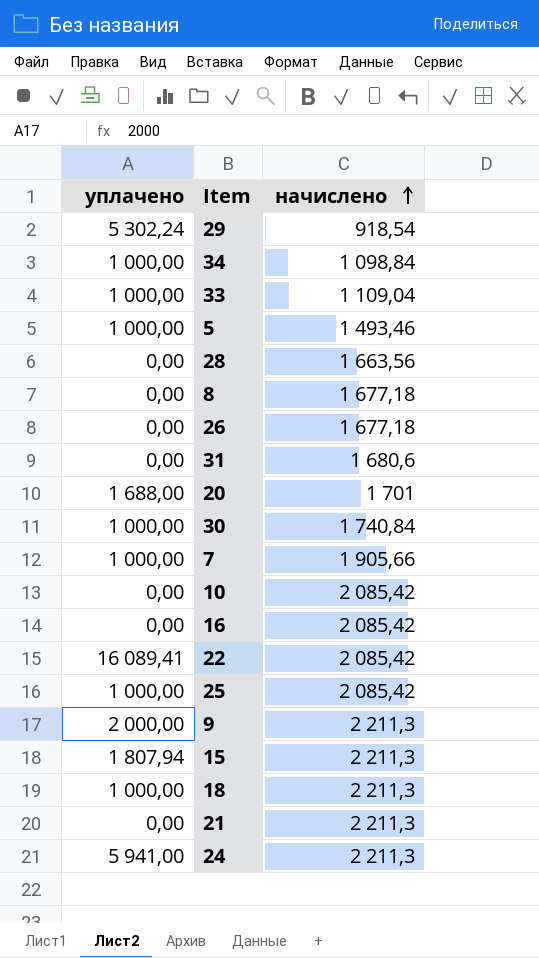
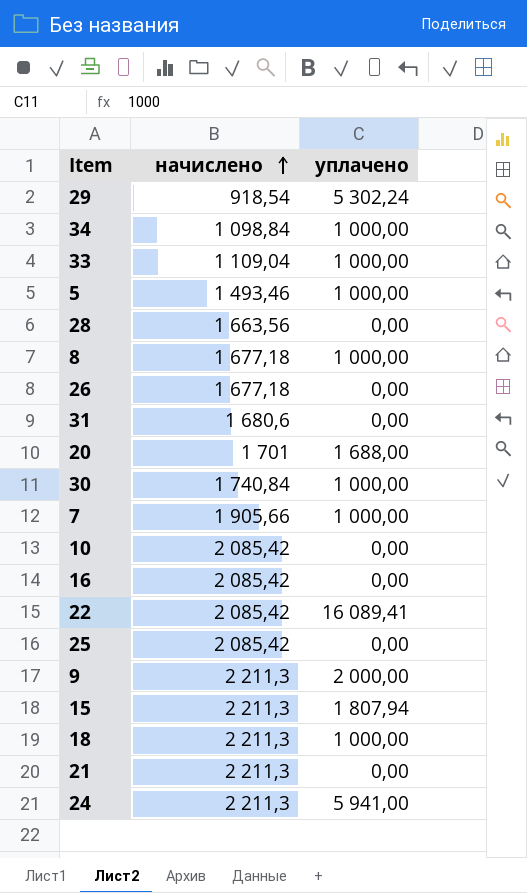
column уплачено | position: 1 -> 3
8 | уплачено: 0,00 -> 1 000,00
25 | уплачено: 1 000,00 -> 0,00

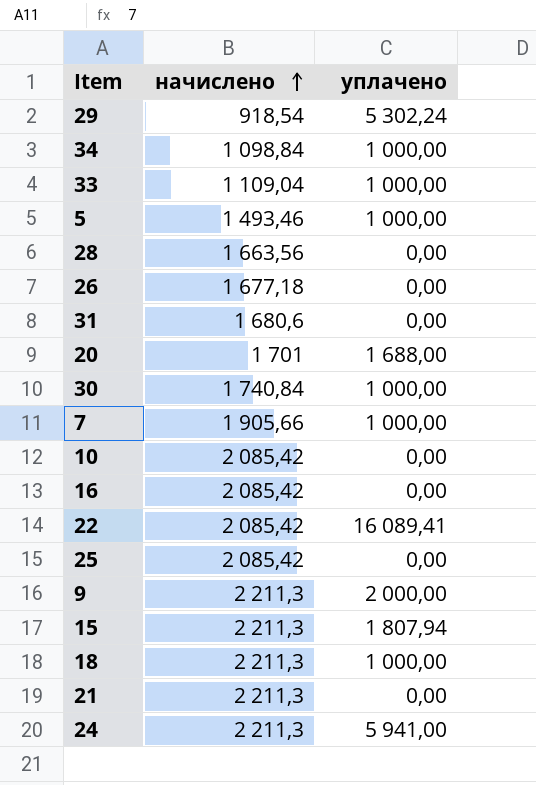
row 8: 1 677,18 | 1 000,00 -> none

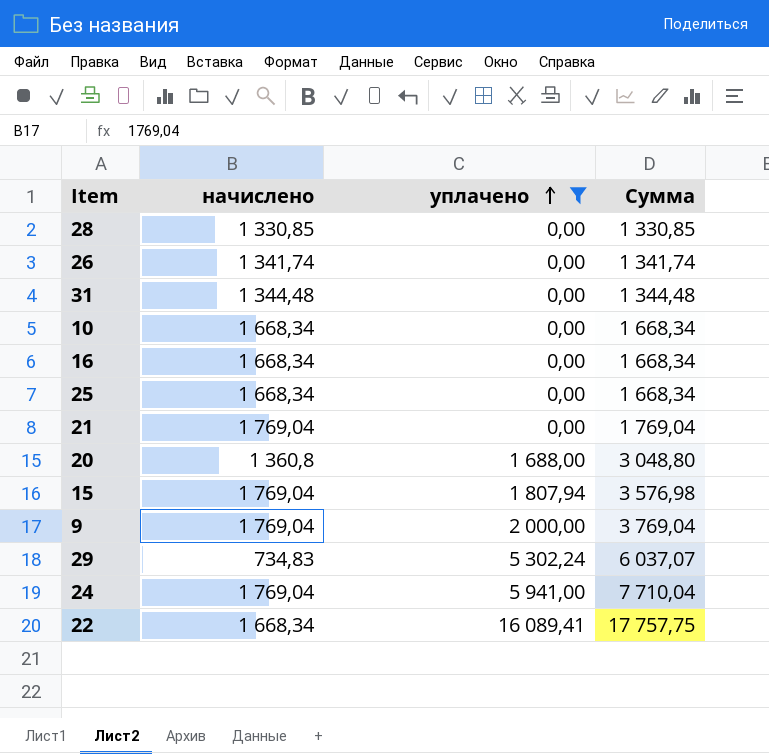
filter: none -> уплачено != 1 000,00
row order: начислено ascending -> уплачено ascending
column Сумма | formula: none -> [начислено] + [уплачено]
28 | начислено: 1 663,56 -> 1 330,85
26 | начислено: 1 677,18 -> 1 341,74
31 | начислено: 1 680,6 -> 1 344,48
10 | начислено: 2 085,42 -> 1 668,34
16 | начислено: 2 085,42 -> 1 668,34
25 | начислено: 2 085,42 -> 1 668,34
21 | начислено: 2 211,3 -> 1 769,04
20 | начислено: 1 701 -> 1 360,8
15 | начислено: 2 211,3 -> 1 769,04
9 | начислено: 2 211,3 -> 1 769,04
29 | начислено: 918,54 -> 734,83
24 | начислено: 2 211,3 -> 1 769,04
22 | начислено: 2 085,42 -> 1 668,34

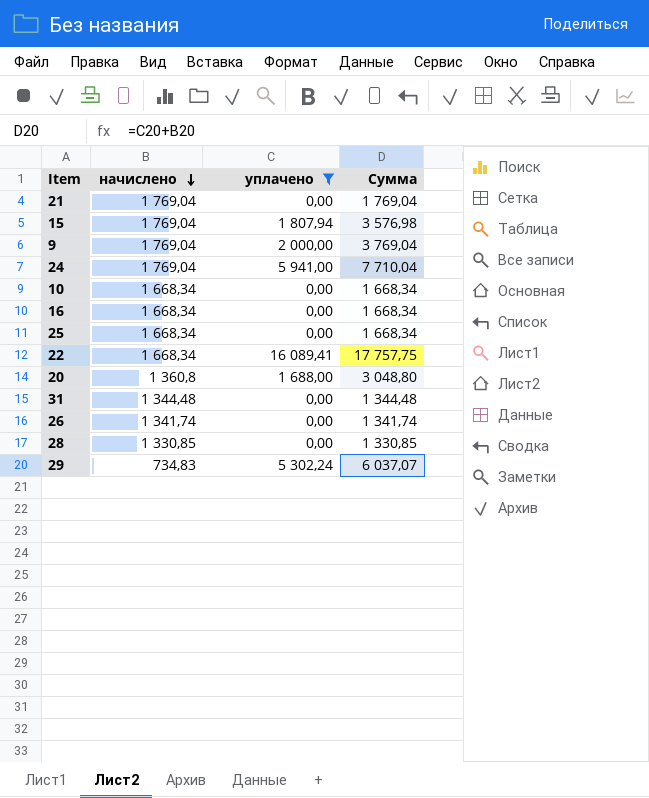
row order: уплачено ascending -> начислено descending

